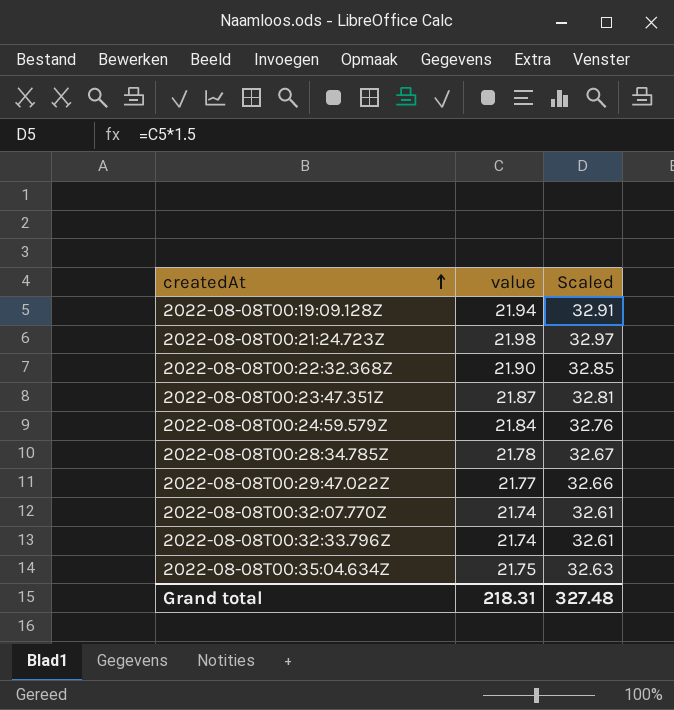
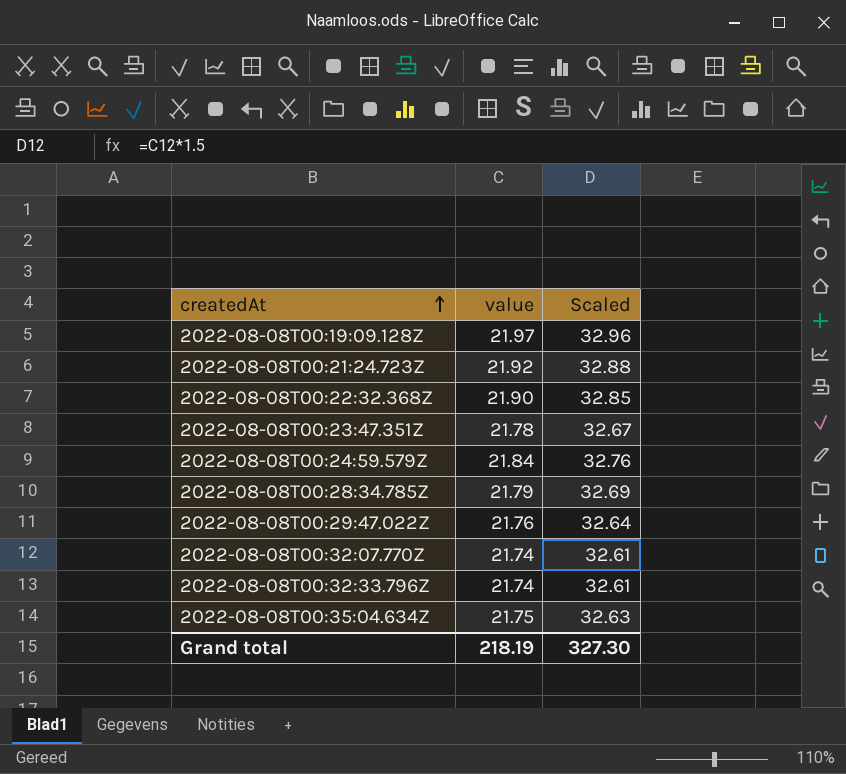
2022-08-08T00:19:09.128Z | value: 21.94 -> 21.97
2022-08-08T00:19:09.128Z | Scaled: 32.91 -> 32.96
2022-08-08T00:21:24.723Z | value: 21.98 -> 21.92
2022-08-08T00:21:24.723Z | Scaled: 32.97 -> 32.88
2022-08-08T00:23:47.351Z | value: 21.87 -> 21.78
2022-08-08T00:23:47.351Z | Scaled: 32.81 -> 32.67
2022-08-08T00:28:34.785Z | value: 21.78 -> 21.79
2022-08-08T00:28:34.785Z | Scaled: 32.67 -> 32.69
2022-08-08T00:29:47.022Z | value: 21.77 -> 21.76
2022-08-08T00:29:47.022Z | Scaled: 32.66 -> 32.64
Grand total | value: 218.31 -> 218.19
Grand total | Scaled: 327.48 -> 327.30

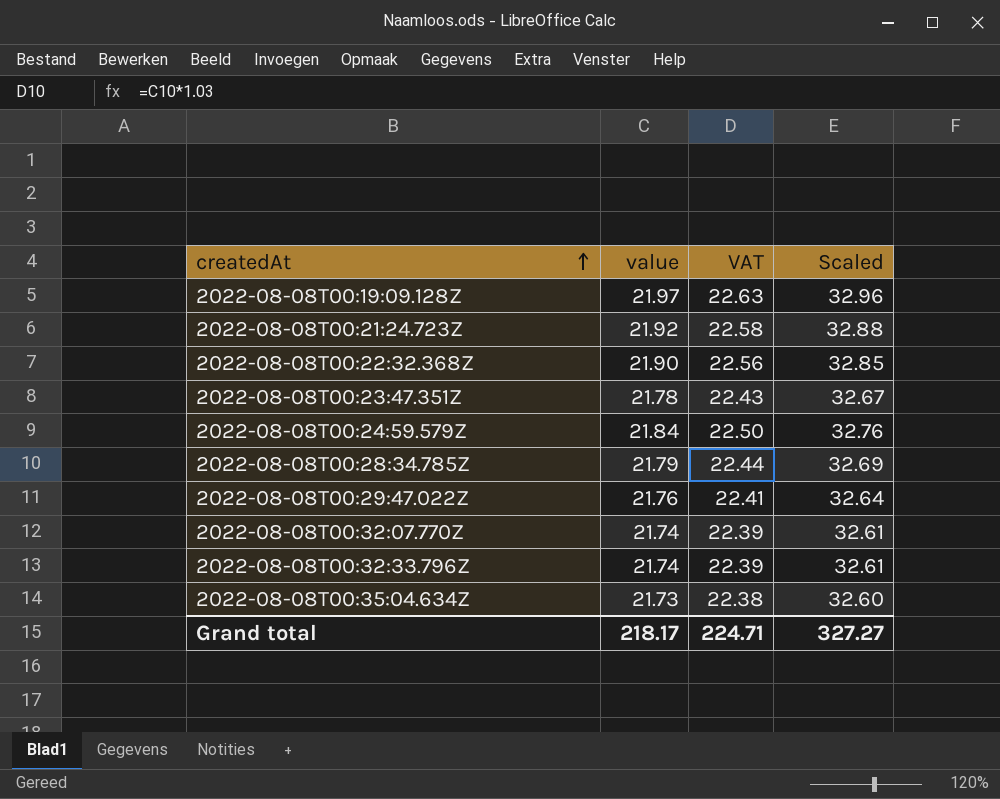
column VAT | formula: none -> [value] * 1.03
2022-08-08T00:35:04.634Z | value: 21.75 -> 21.73
2022-08-08T00:35:04.634Z | Scaled: 32.63 -> 32.60
Grand total | value: 218.19 -> 218.17
Grand total | Scaled: 327.30 -> 327.27

